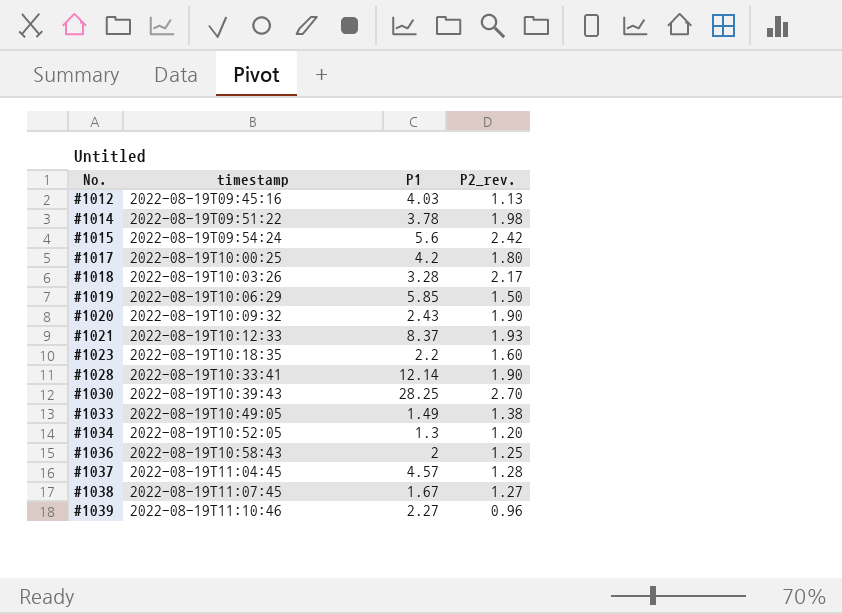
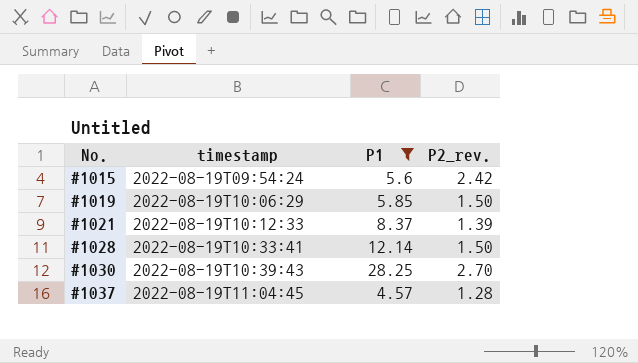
filter: none -> P1 >= 4.57
#1021 | P2_rev.: 1.93 -> 1.39
#1028 | P2_rev.: 1.90 -> 1.50

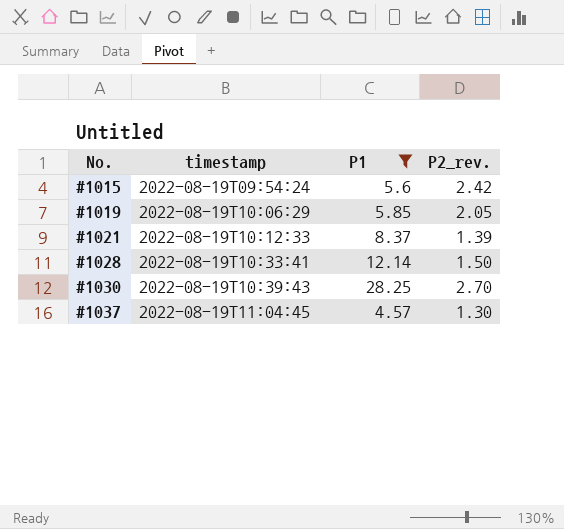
#1019 | P2_rev.: 1.50 -> 2.05
#1037 | P2_rev.: 1.28 -> 1.30

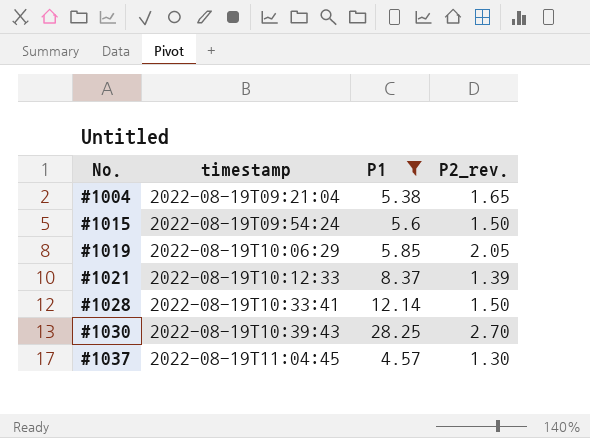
row #1004: none -> 2022-08-19T09:21:04 | 5.38 | 1.65
#1015 | P2_rev.: 2.42 -> 1.50

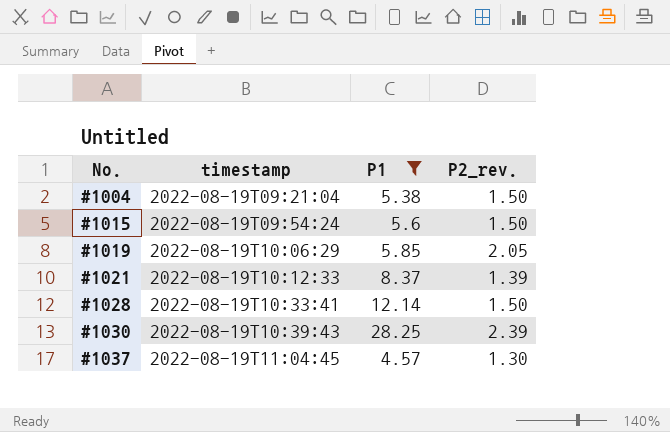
#1004 | P2_rev.: 1.65 -> 1.50
#1030 | P2_rev.: 2.70 -> 2.39

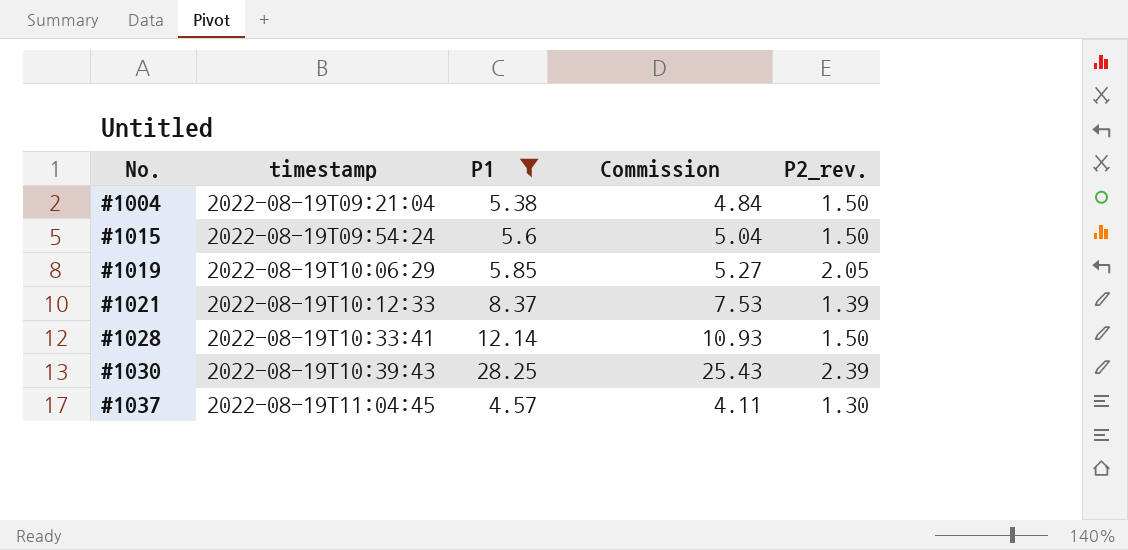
column Commission | formula: none -> [P1] * 0.9

